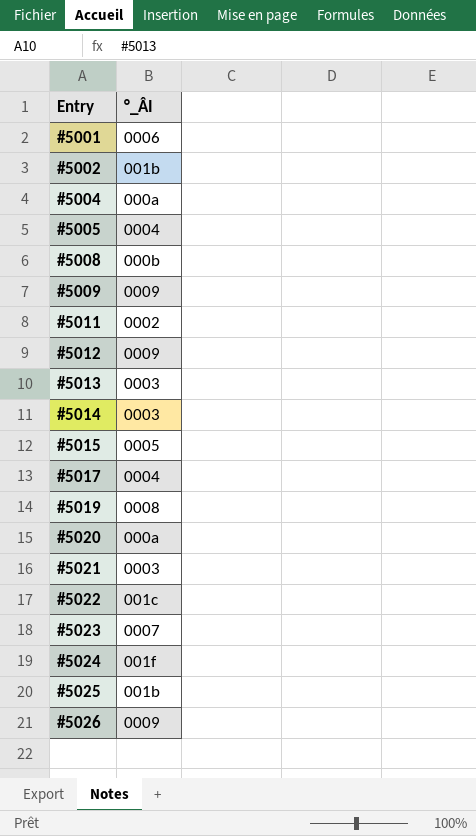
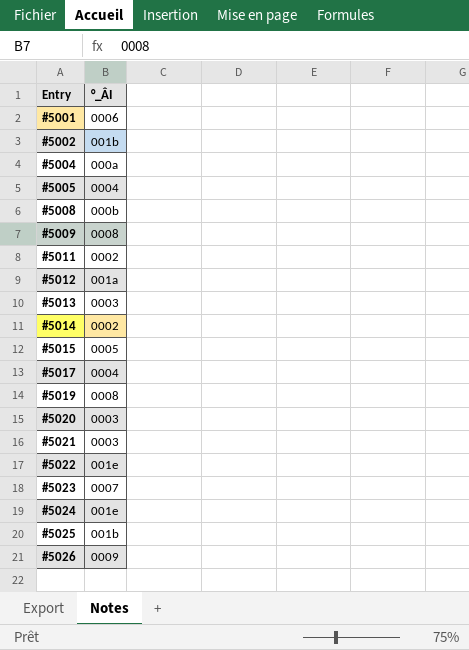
#5009 | °_ÂI: 0009 -> 0008
#5012 | °_ÂI: 0009 -> 001a
#5014 | °_ÂI: 0003 -> 0002
#5020 | °_ÂI: 000a -> 0003
#5022 | °_ÂI: 001c -> 001e
#5024 | °_ÂI: 001f -> 001e

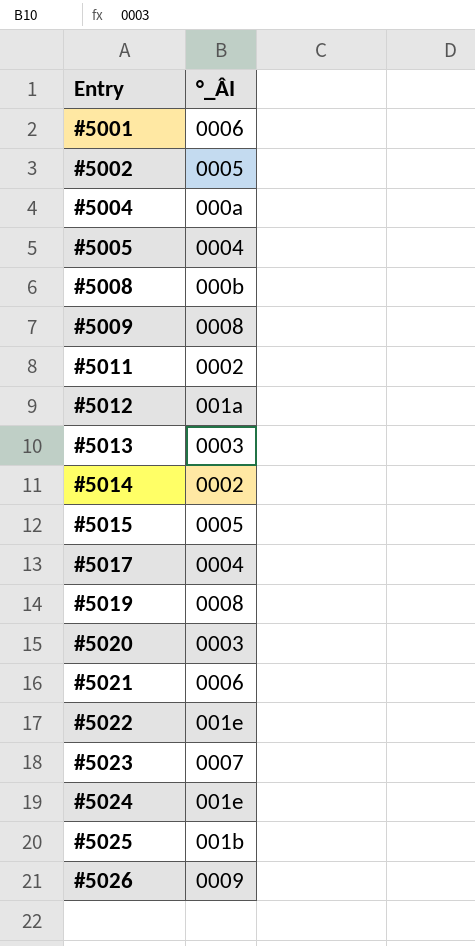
#5002 | °_ÂI: 001b -> 0005
#5021 | °_ÂI: 0003 -> 0006

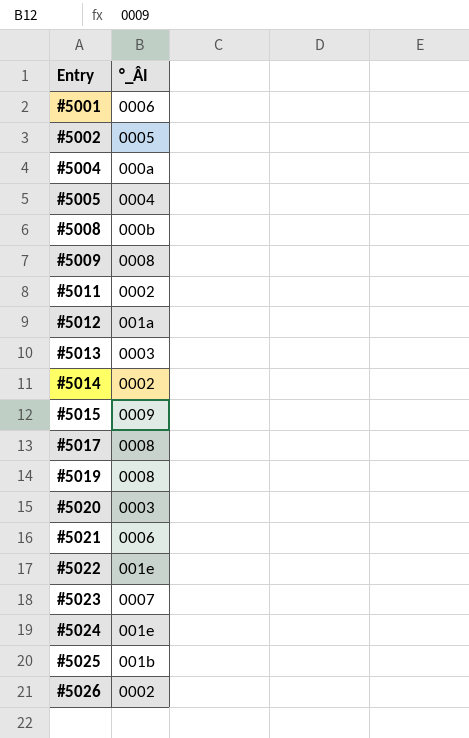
#5015 | °_ÂI: 0005 -> 0009
#5017 | °_ÂI: 0004 -> 0008
#5026 | °_ÂI: 0009 -> 0002

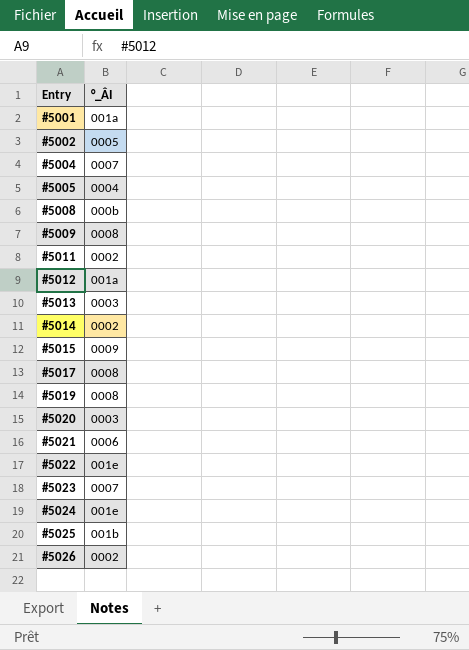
#5001 | °_ÂI: 0006 -> 001a
#5004 | °_ÂI: 000a -> 0007

